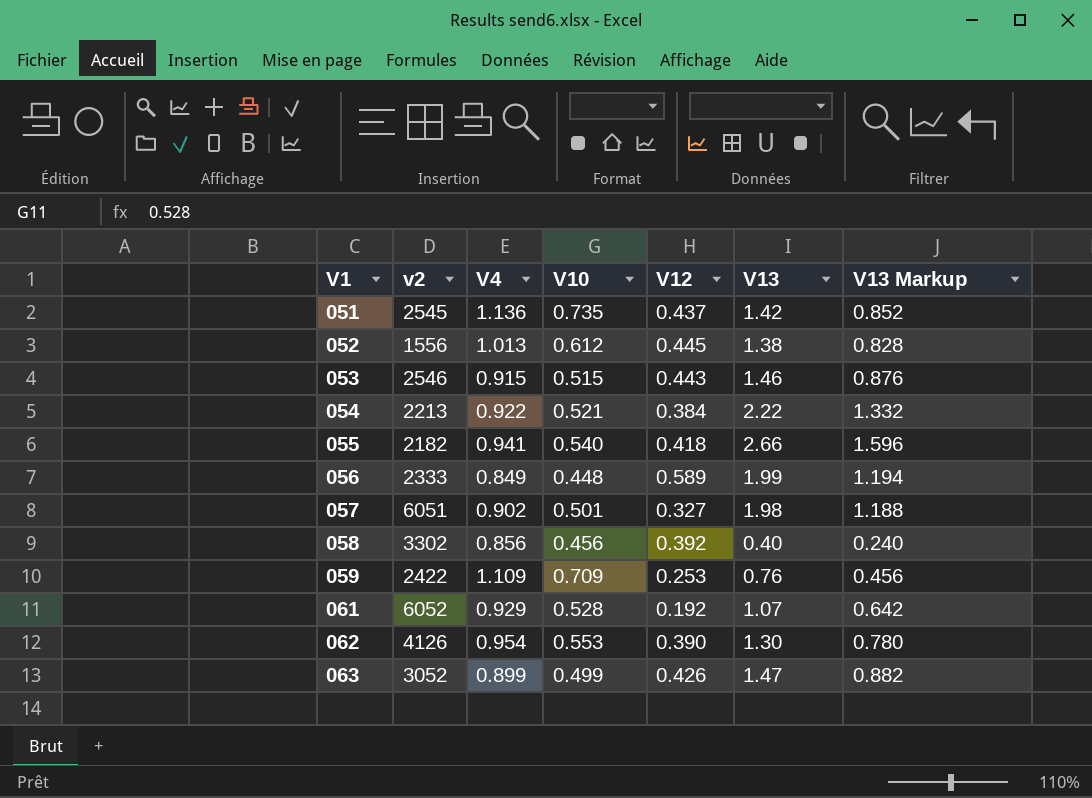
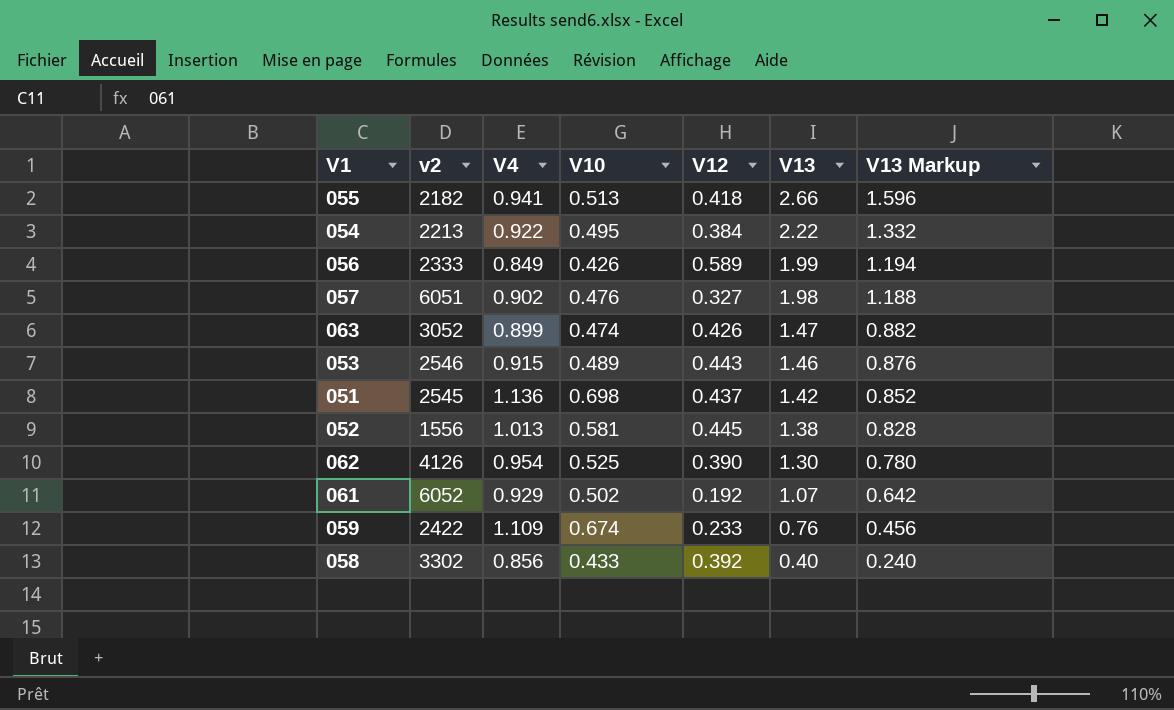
row order: V1 ascending -> V13 descending
055 | V10: 0.540 -> 0.513
054 | V10: 0.521 -> 0.495
056 | V10: 0.448 -> 0.426
057 | V10: 0.501 -> 0.476
063 | V10: 0.499 -> 0.474
053 | V10: 0.515 -> 0.489
051 | V10: 0.735 -> 0.698
052 | V10: 0.612 -> 0.581
062 | V10: 0.553 -> 0.525
061 | V10: 0.528 -> 0.502
059 | V10: 0.709 -> 0.674
059 | V12: 0.253 -> 0.233
058 | V10: 0.456 -> 0.433

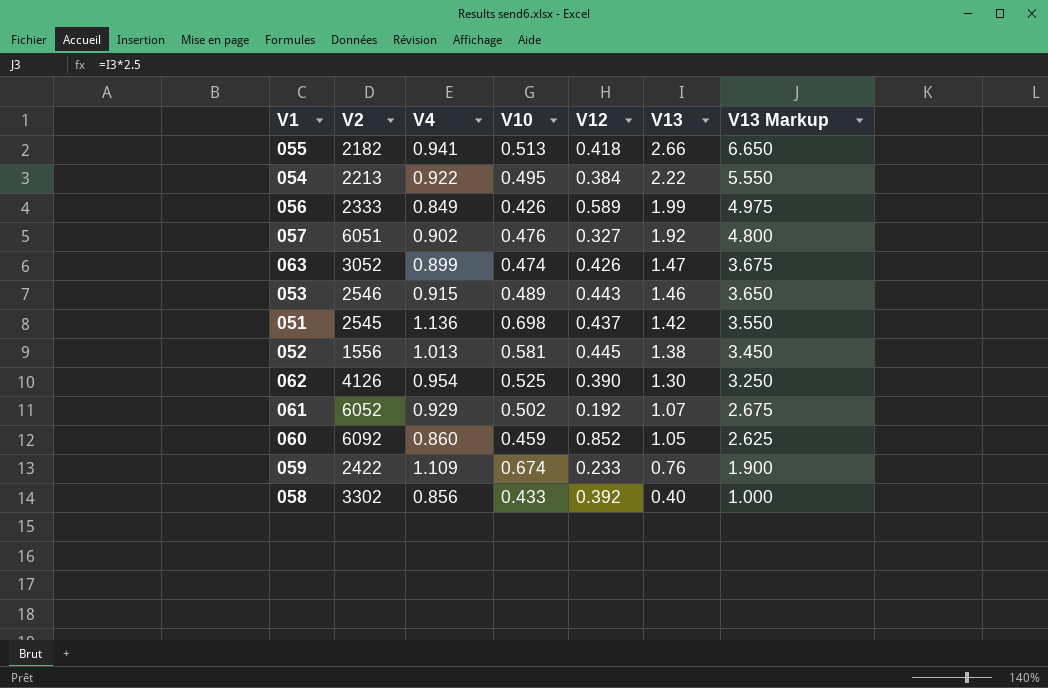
column name: v2 -> V2
column V13 Markup | formula: [V13] * 0.6 -> [V13] * 2.5
057 | V13: 1.98 -> 1.92
row 060: none -> 6092 | 0.860 | 0.459 | 0.852 | 1.05 | 2.625

